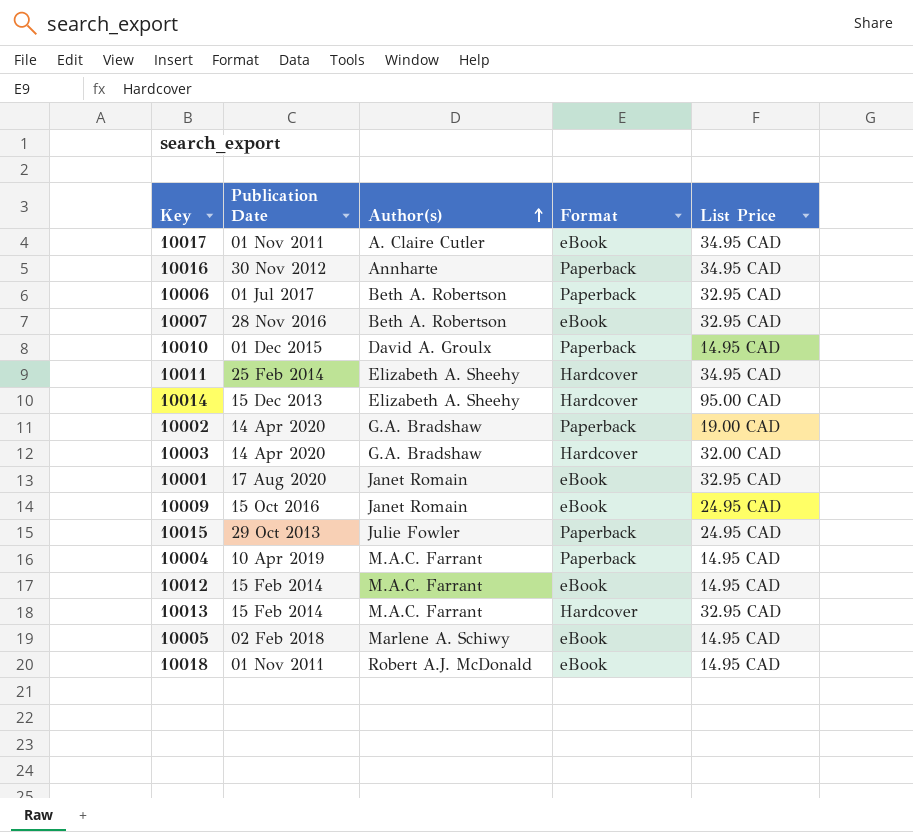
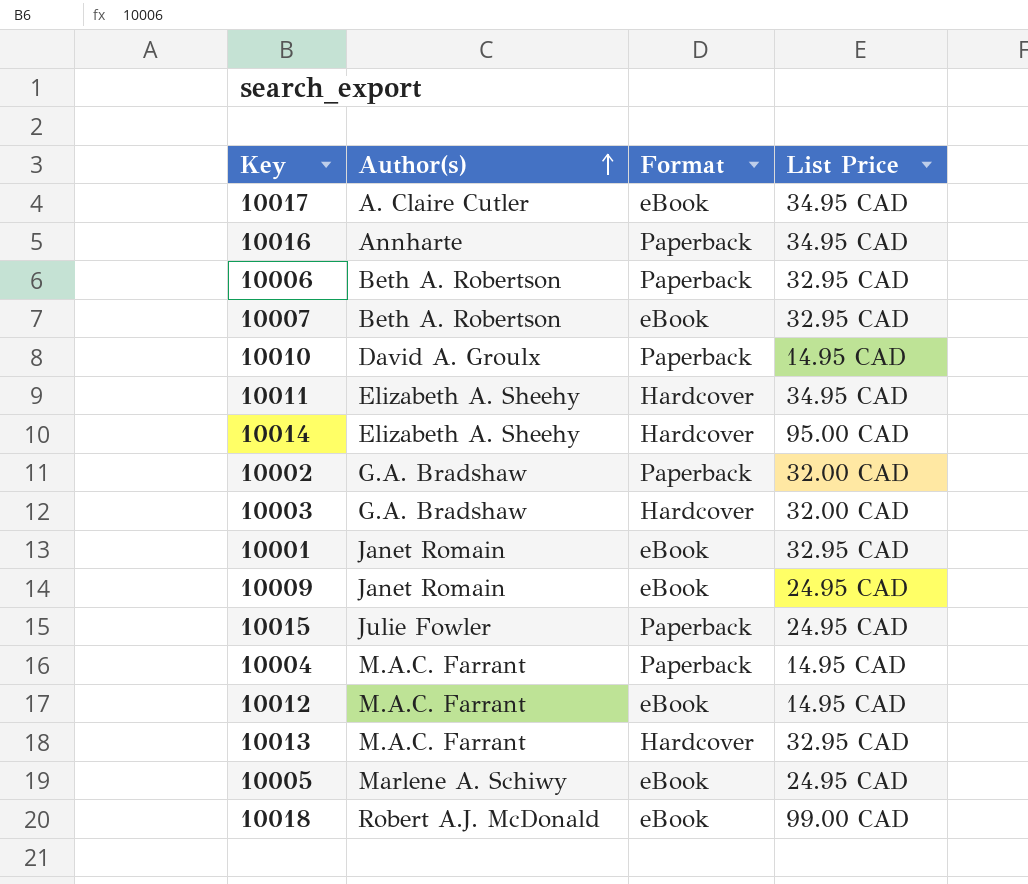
column Publication Date | position: 2 -> none
10002 | List Price: 19.00 CAD -> 32.00 CAD
10005 | List Price: 14.95 CAD -> 24.95 CAD
10018 | List Price: 14.95 CAD -> 99.00 CAD

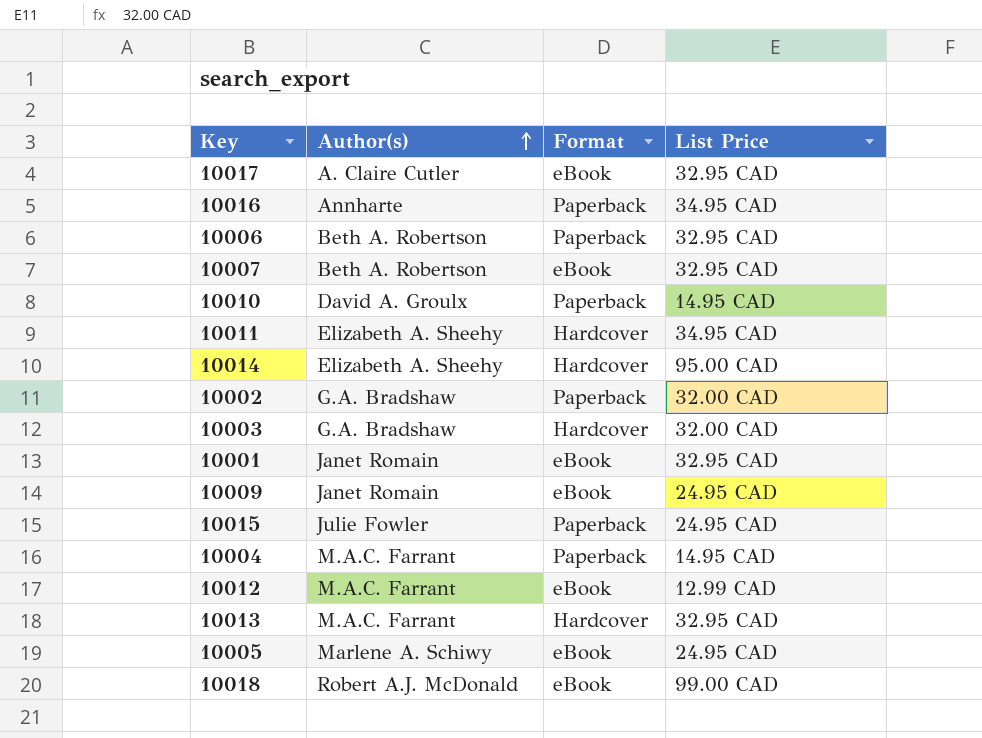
10017 | List Price: 34.95 CAD -> 32.95 CAD
10012 | List Price: 14.95 CAD -> 12.99 CAD

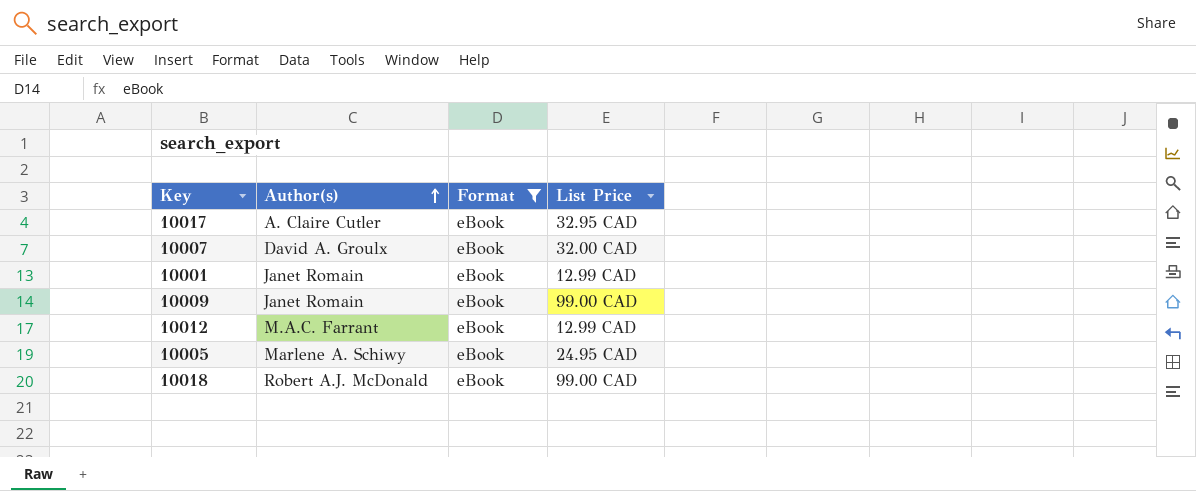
filter: none -> Format = eBook
10007 | Author(s): Beth A. Robertson -> David A. Groulx
10007 | List Price: 32.95 CAD -> 32.00 CAD
10001 | List Price: 32.95 CAD -> 12.99 CAD
10009 | List Price: 24.95 CAD -> 99.00 CAD

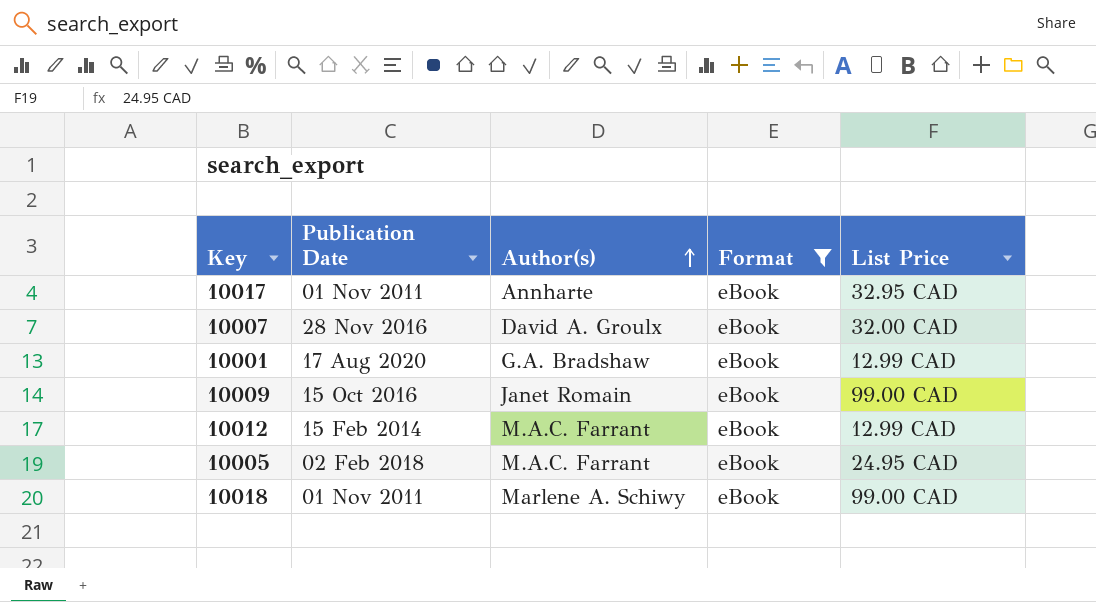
column Publication Date | position: none -> 2
10017 | Author(s): A. Claire Cutler -> Annharte
10001 | Author(s): Janet Romain -> G.A. Bradshaw
10005 | Author(s): Marlene A. Schiwy -> M.A.C. Farrant
10018 | Author(s): Robert A.J. McDonald -> Marlene A. Schiwy

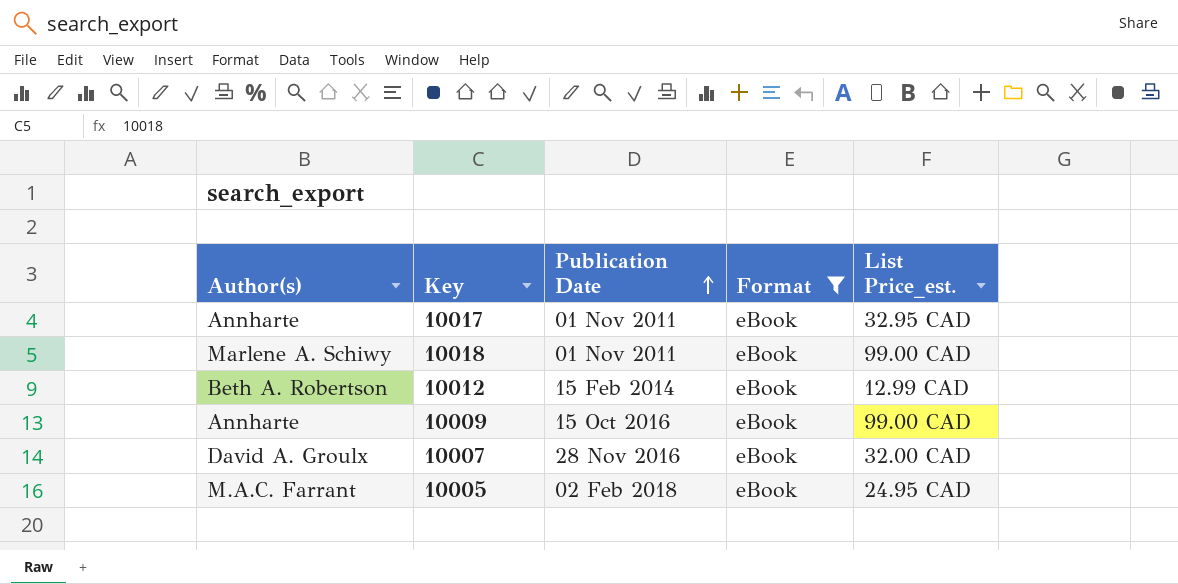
row order: Author(s) ascending -> Publication Date ascending
column Author(s) | position: 3 -> 1
column name: List Price -> List Price_est.
row 10001: 17 Aug 2020 | G.A. Bradshaw | eBook | 12.99 CAD -> none
10012 | Author(s): M.A.C. Farrant -> Beth A. Robertson
10009 | Author(s): Janet Romain -> Annharte

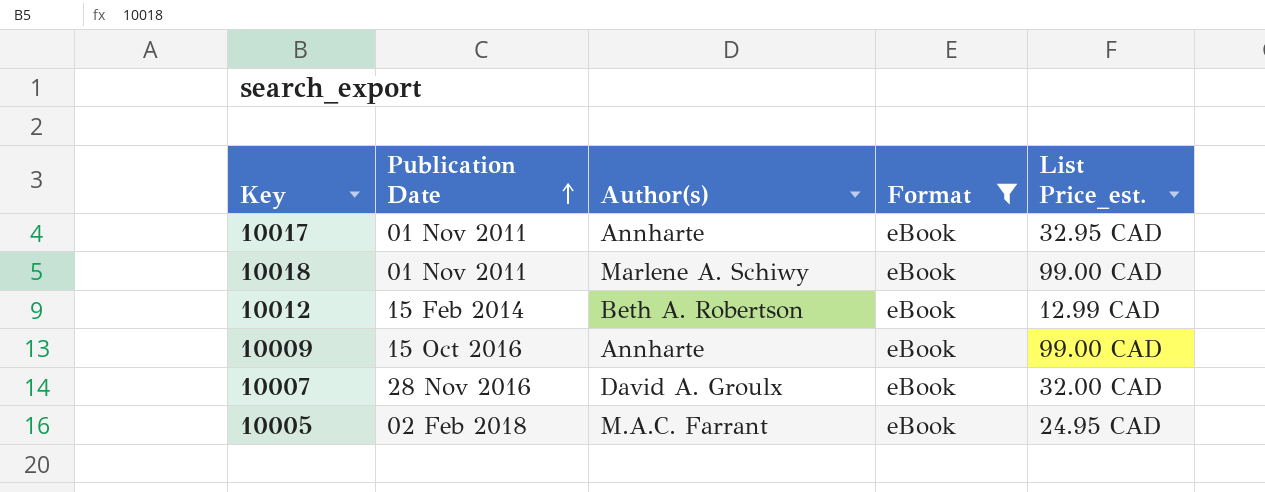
column Author(s) | position: 1 -> 3

